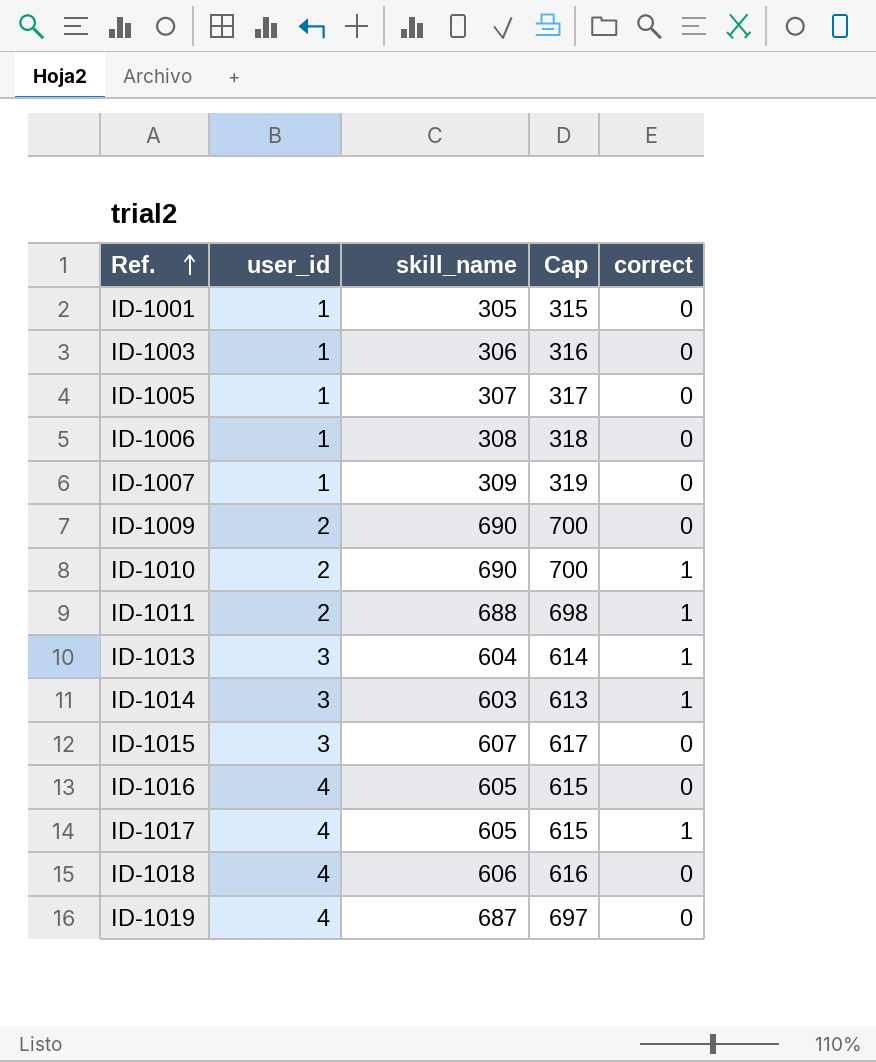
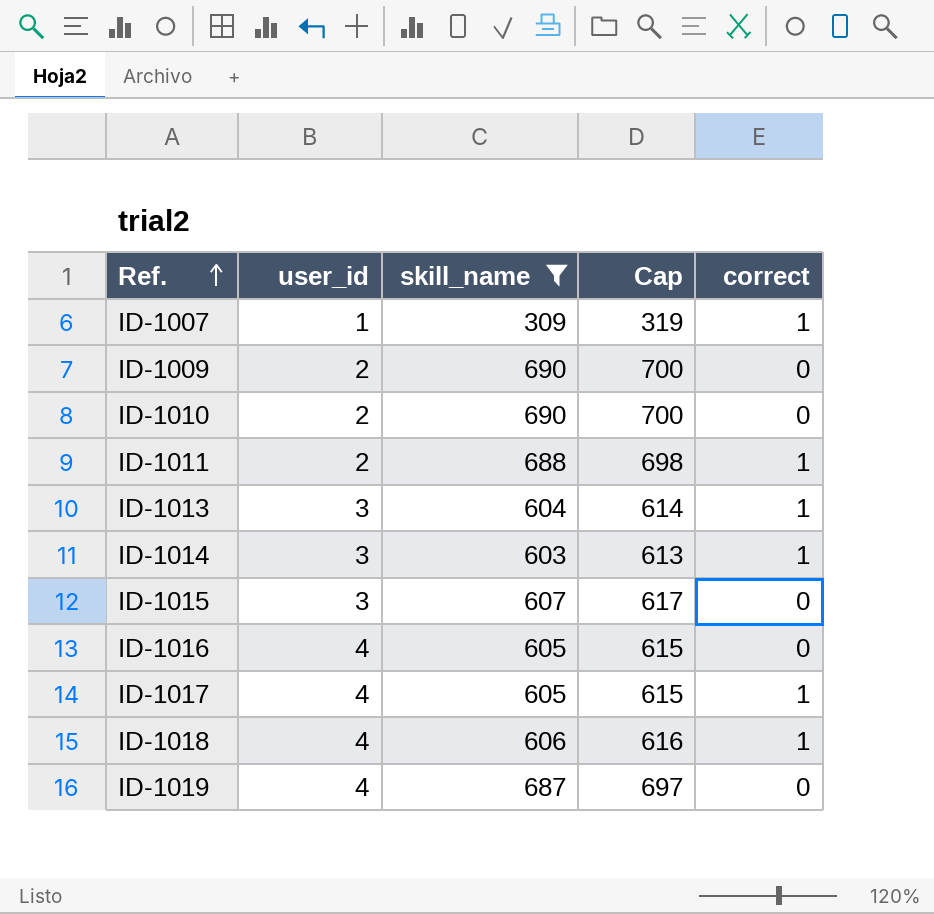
filter: none -> skill_name >= 309
ID-1007 | correct: 0 -> 1
ID-1010 | correct: 1 -> 0
ID-1018 | correct: 0 -> 1

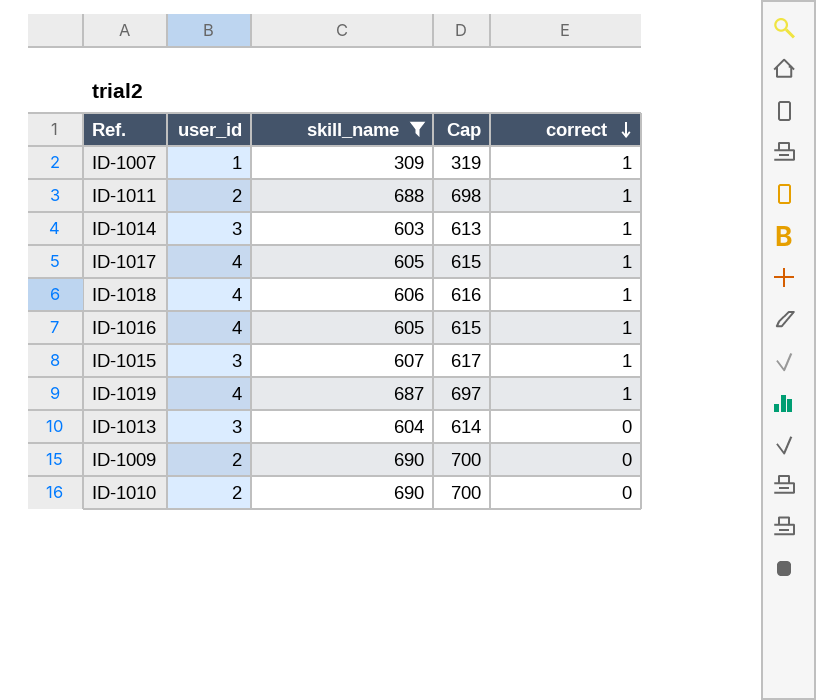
row order: Ref. ascending -> correct descending
ID-1016 | correct: 0 -> 1
ID-1015 | correct: 0 -> 1
ID-1019 | correct: 0 -> 1
ID-1013 | correct: 1 -> 0

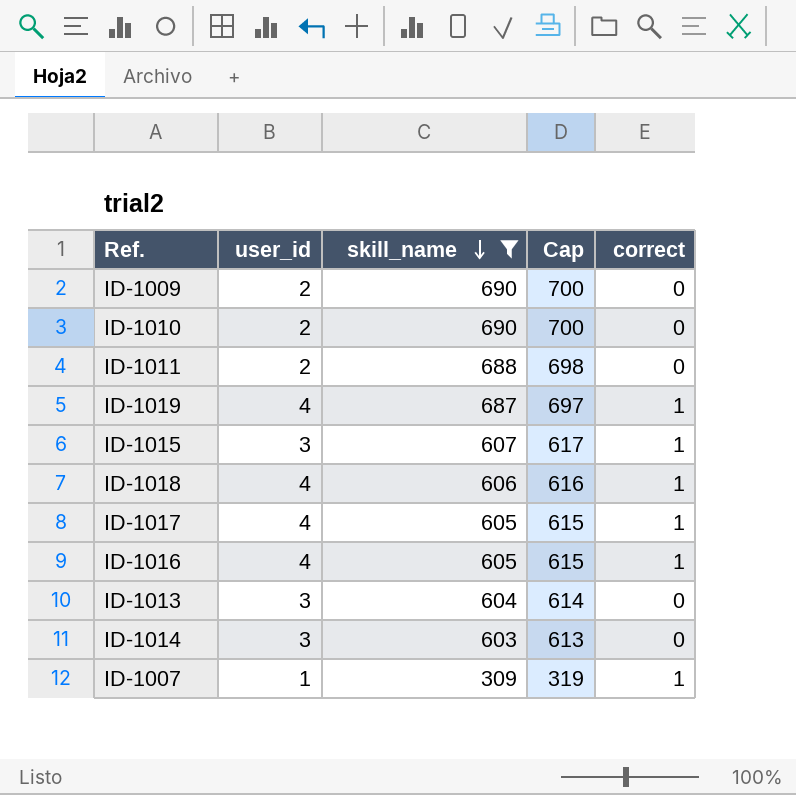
row order: correct descending -> skill_name descending
ID-1011 | correct: 1 -> 0
ID-1014 | correct: 1 -> 0

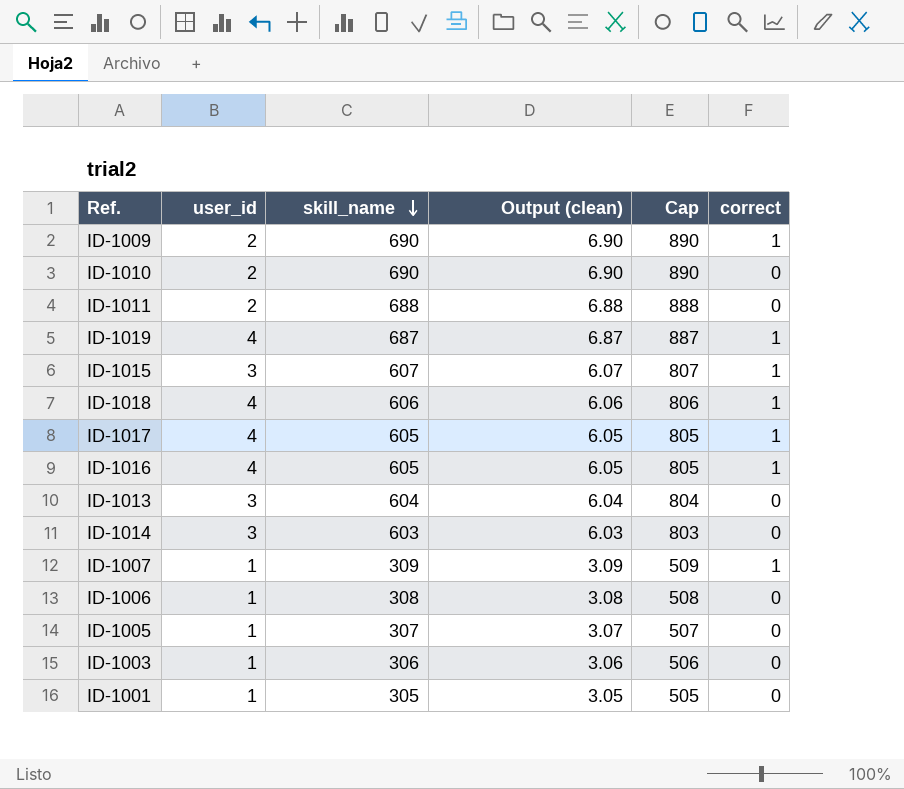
filter: skill_name >= 309 -> none
column Output (clean) | formula: none -> [skill_name] * 0.01
column Cap | formula: [skill_name] + 10 -> [skill_name] + 200
ID-1009 | correct: 0 -> 1

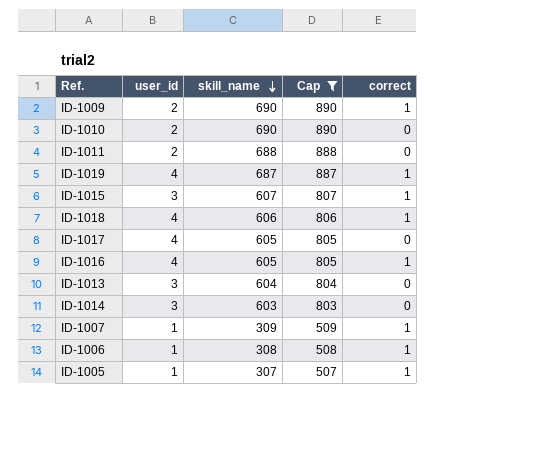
filter: none -> Cap >= 507
column Output (clean) | formula: [skill_name] * 0.01 -> none
ID-1017 | correct: 1 -> 0
ID-1006 | correct: 0 -> 1
ID-1005 | correct: 0 -> 1

